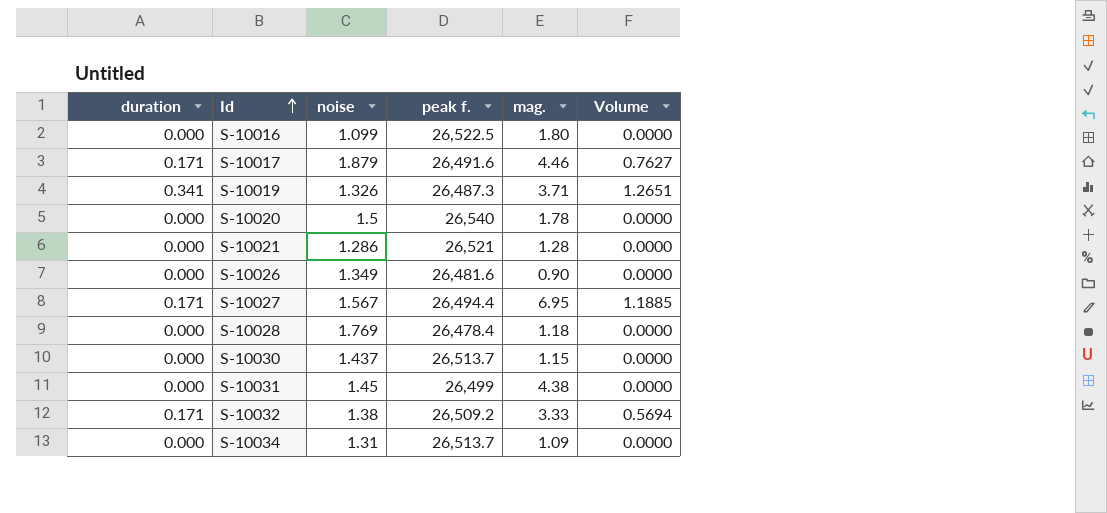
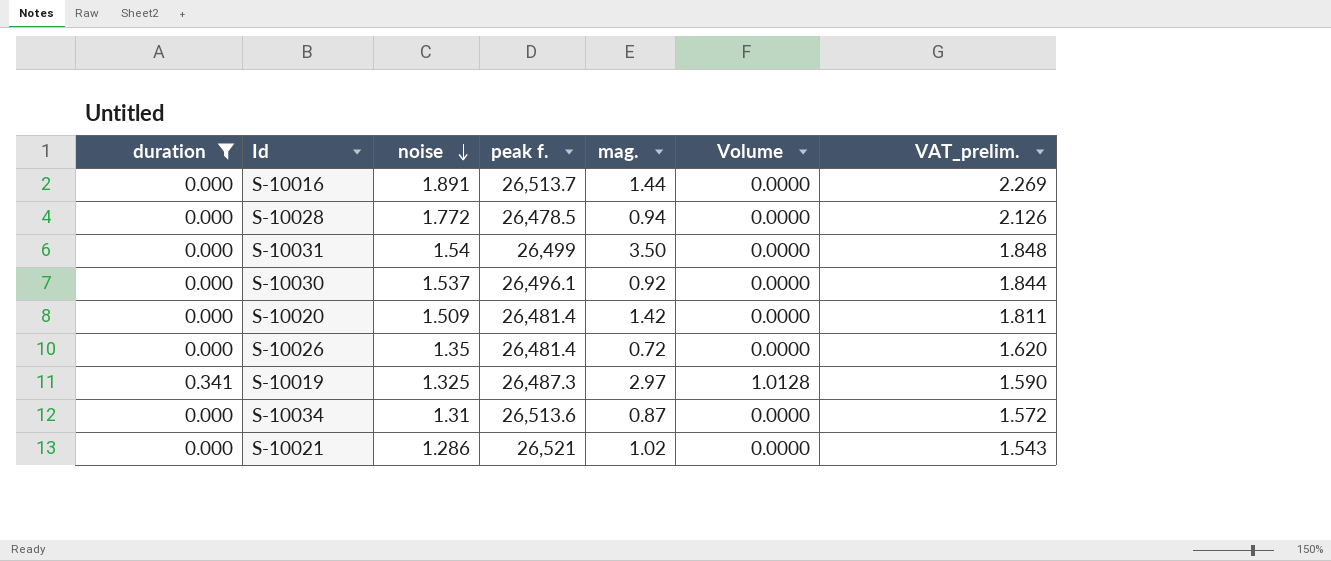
filter: none -> duration != 0.171
row order: Id ascending -> noise descending
column VAT_prelim. | formula: none -> [noise] * 1.2
S-10016 | noise: 1.099 -> 1.891
S-10016 | peak f.: 26,522.5 -> 26,513.7
S-10016 | mag.: 1.80 -> 1.44
S-10028 | noise: 1.769 -> 1.772
S-10028 | peak f.: 26,478.4 -> 26,478.5
S-10028 | mag.: 1.18 -> 0.94
S-10031 | noise: 1.45 -> 1.54
S-10031 | mag.: 4.38 -> 3.50
S-10030 | noise: 1.437 -> 1.537
S-10030 | peak f.: 26,513.7 -> 26,496.1
S-10030 | mag.: 1.15 -> 0.92
S-10020 | noise: 1.5 -> 1.509
S-10020 | peak f.: 26,540 -> 26,481.4
S-10020 | mag.: 1.78 -> 1.42
S-10026 | noise: 1.349 -> 1.35
S-10026 | peak f.: 26,481.6 -> 26,481.4
S-10026 | mag.: 0.90 -> 0.72
S-10019 | noise: 1.326 -> 1.325
S-10019 | mag.: 3.71 -> 2.97
S-10019 | Volume: 1.2651 -> 1.0128
S-10034 | peak f.: 26,513.7 -> 26,513.6
S-10034 | mag.: 1.09 -> 0.87
S-10021 | mag.: 1.28 -> 1.02

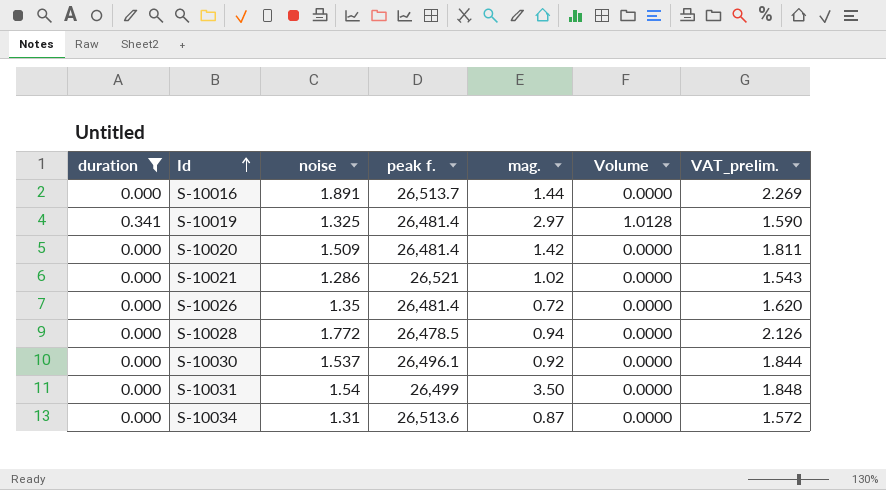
row order: noise descending -> Id ascending
S-10019 | peak f.: 26,487.3 -> 26,481.4

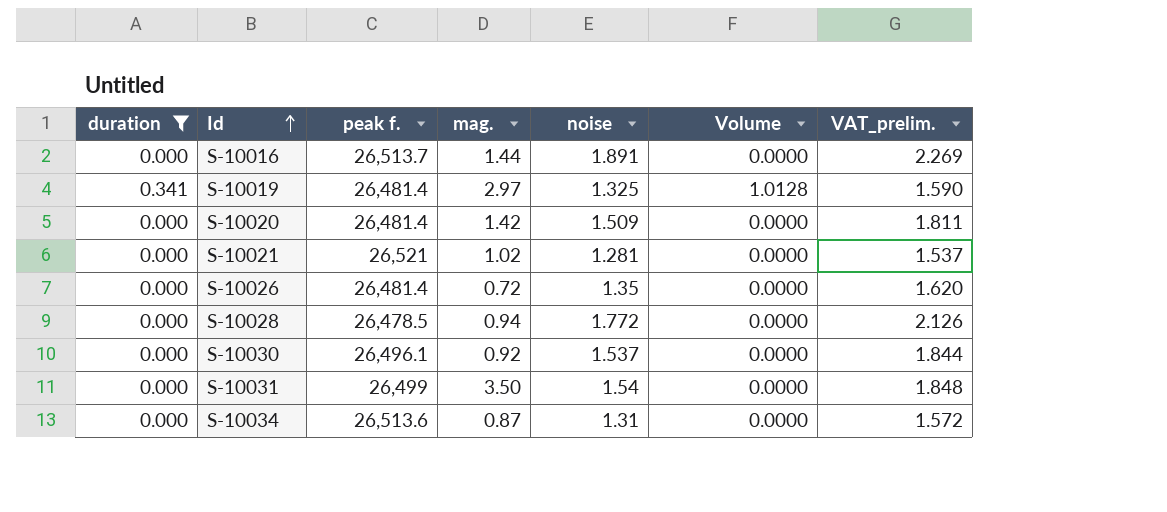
column noise | position: 3 -> 5
S-10021 | noise: 1.286 -> 1.281
S-10021 | VAT_prelim.: 1.543 -> 1.537

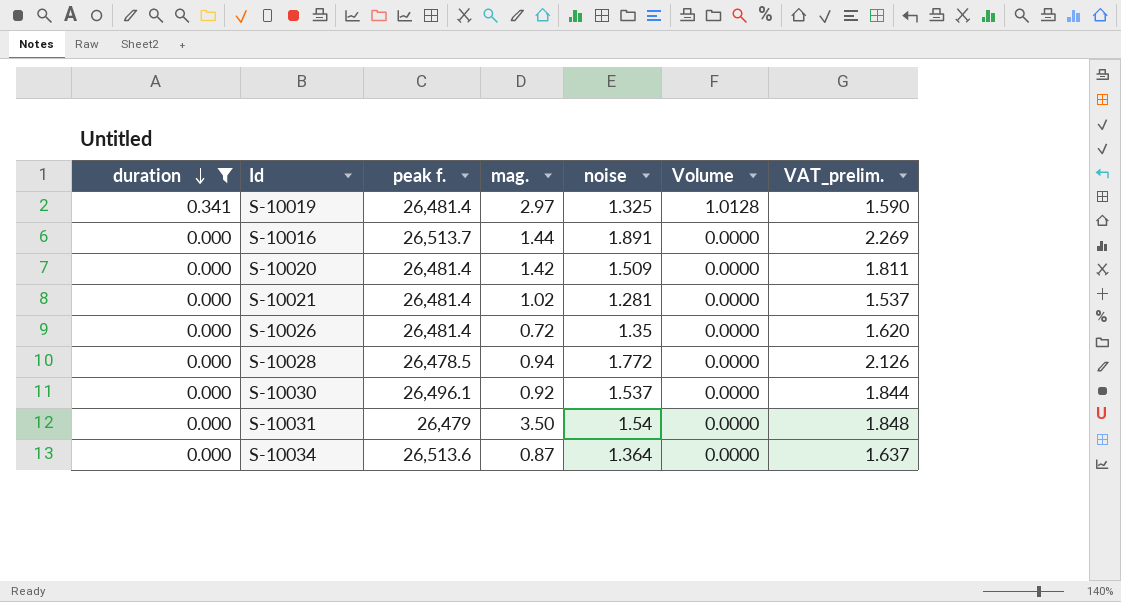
row order: Id ascending -> duration descending
S-10021 | peak f.: 26,521 -> 26,481.4
S-10031 | peak f.: 26,499 -> 26,479
S-10034 | noise: 1.31 -> 1.364
S-10034 | VAT_prelim.: 1.572 -> 1.637

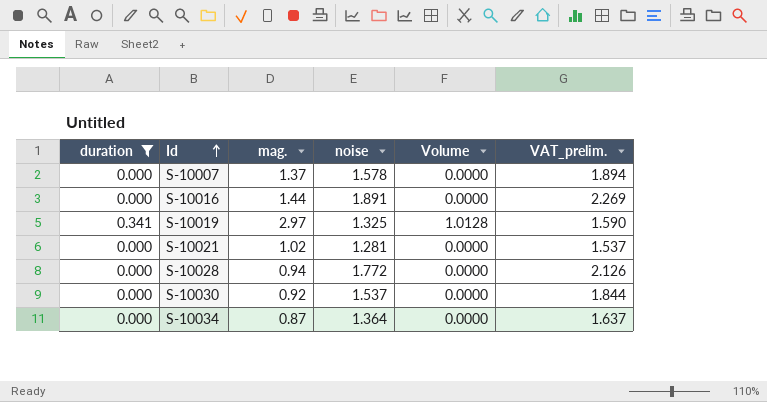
row order: duration descending -> Id ascending
column peak f. | position: 3 -> none
row S-10020: 0.000 | 26,481.4 | 1.42 | 1.509 | 0.0000 | 1.811 -> none
row S-10026: 0.000 | 26,481.4 | 0.72 | 1.35 | 0.0000 | 1.620 -> none
row S-10031: 0.000 | 26,479 | 3.50 | 1.54 | 0.0000 | 1.848 -> none
row S-10007: none -> 0.000 | 1.37 | 1.578 | 0.0000 | 1.894

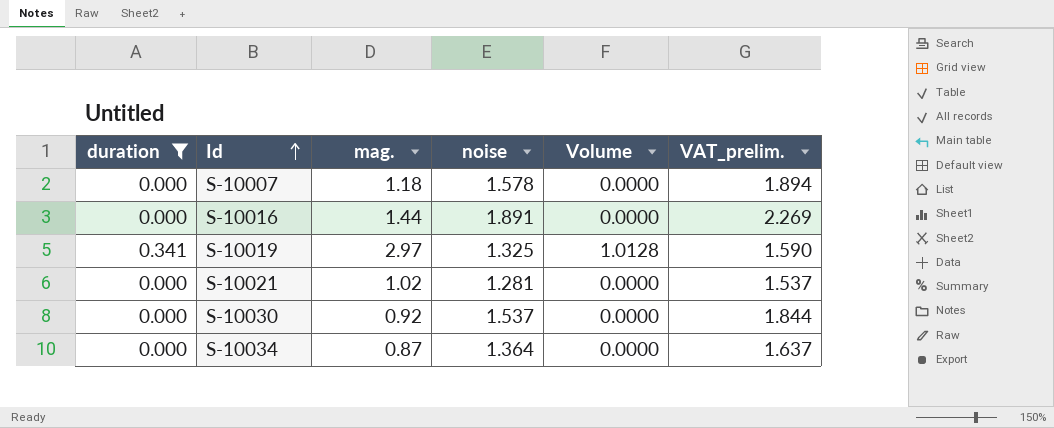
row S-10028: 0.000 | 0.94 | 1.772 | 0.0000 | 2.126 -> none
S-10007 | mag.: 1.37 -> 1.18

